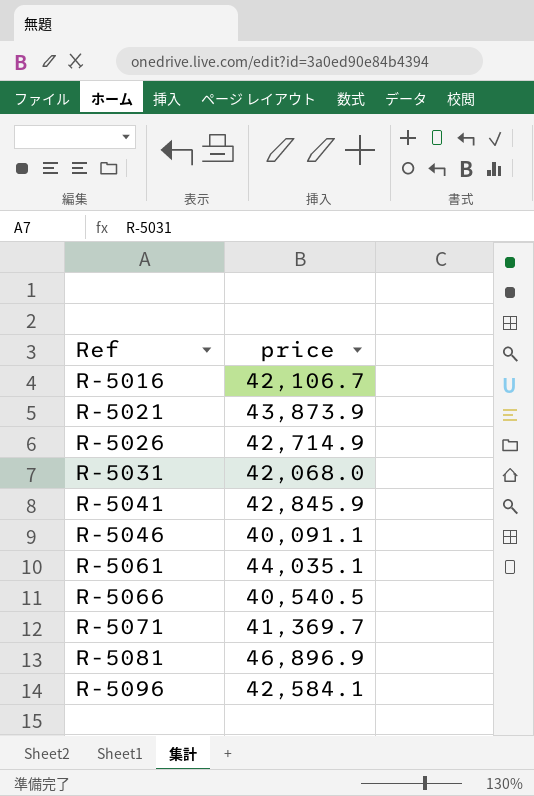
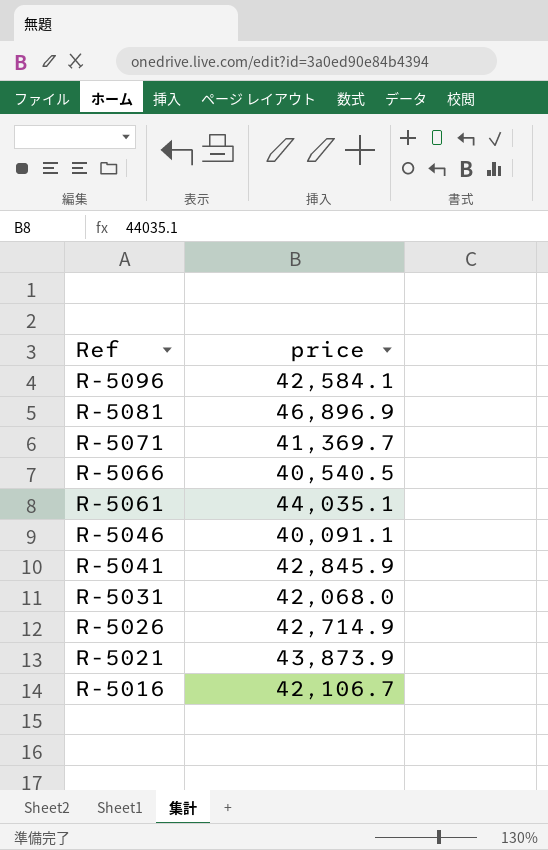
row order: Ref ascending -> Ref descending

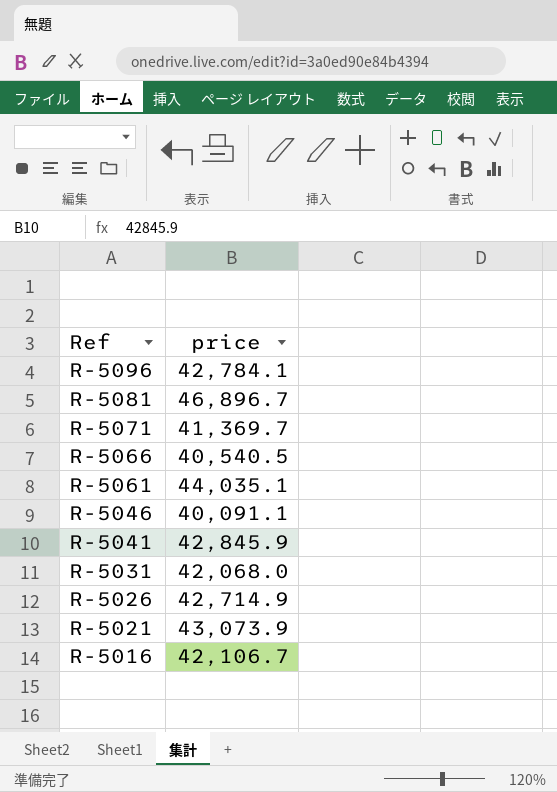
R-5096 | price: 42,584.1 -> 42,784.1
R-5081 | price: 46,896.9 -> 46,896.7
R-5021 | price: 43,873.9 -> 43,073.9

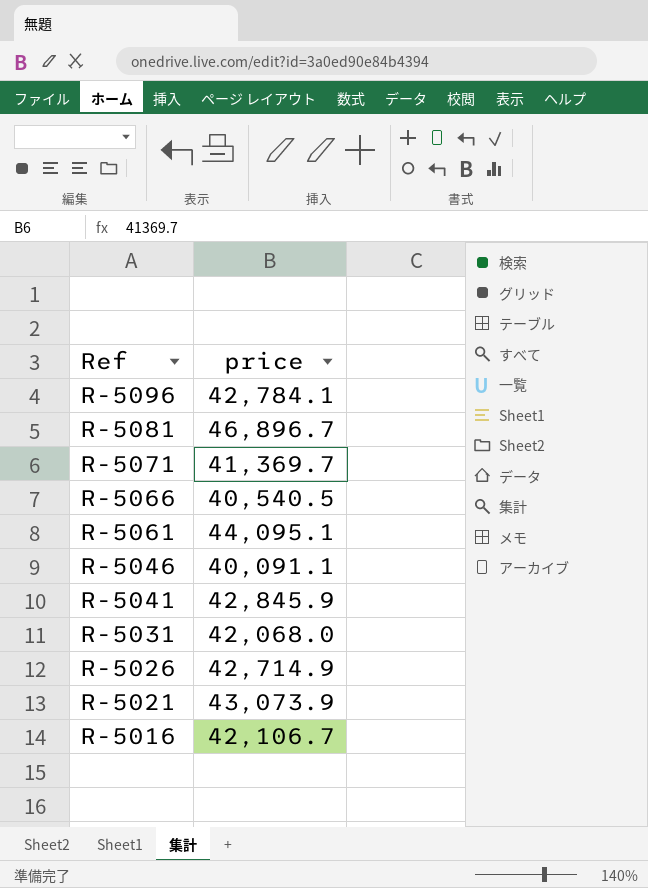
R-5061 | price: 44,035.1 -> 44,095.1

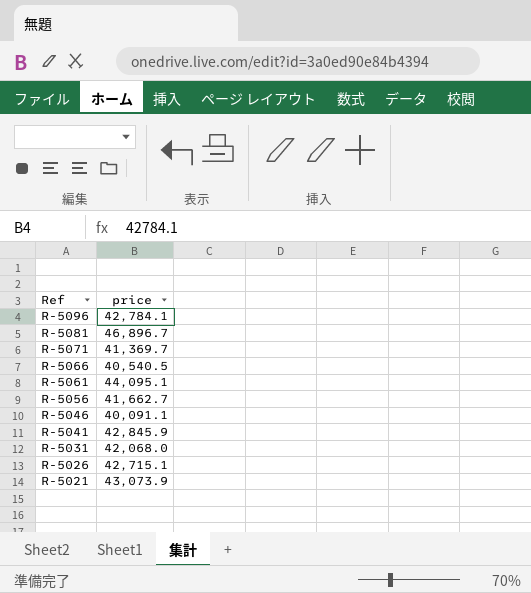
row R-5016: 42,106.7 -> none
row R-5056: none -> 41,662.7
R-5026 | price: 42,714.9 -> 42,715.1

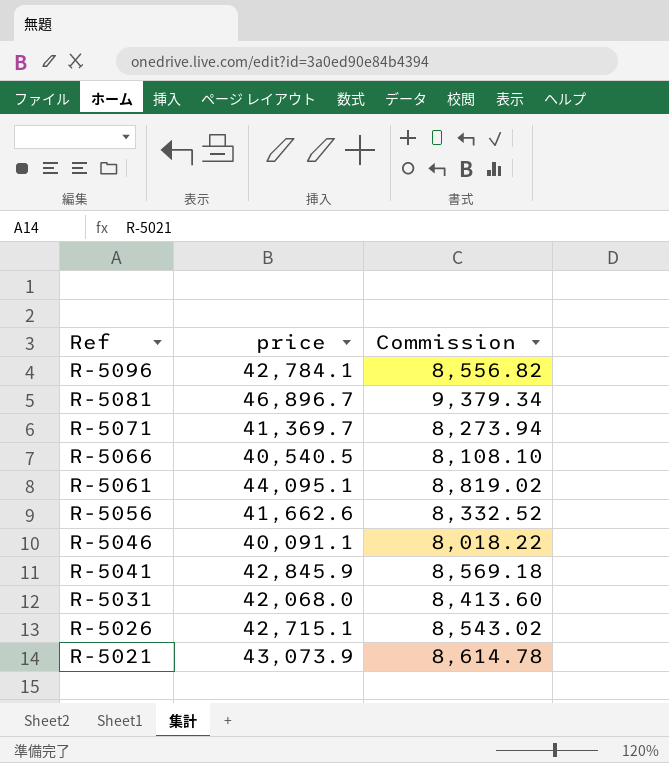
column Commission | formula: none -> [price] * 0.2
R-5056 | price: 41,662.7 -> 41,662.6

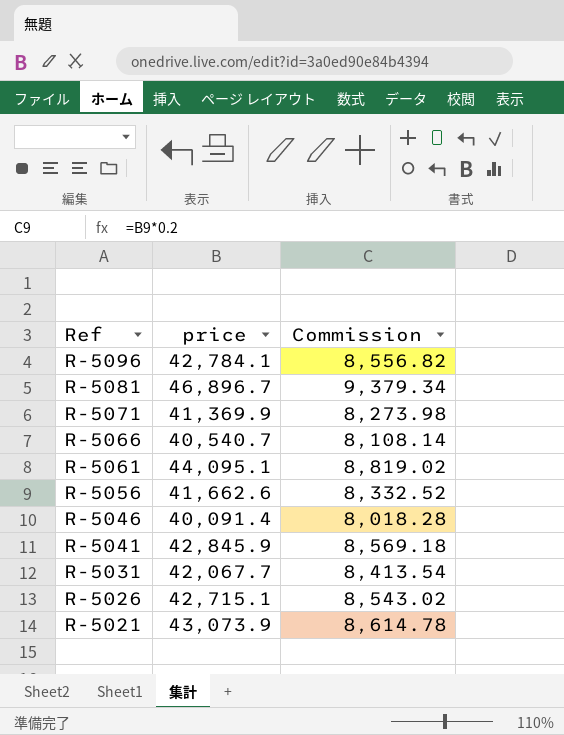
R-5071 | price: 41,369.7 -> 41,369.9
R-5071 | Commission: 8,273.94 -> 8,273.98
R-5066 | price: 40,540.5 -> 40,540.7
R-5066 | Commission: 8,108.10 -> 8,108.14
R-5046 | price: 40,091.1 -> 40,091.4
R-5046 | Commission: 8,018.22 -> 8,018.28
R-5031 | price: 42,068.0 -> 42,067.7
R-5031 | Commission: 8,413.60 -> 8,413.54

